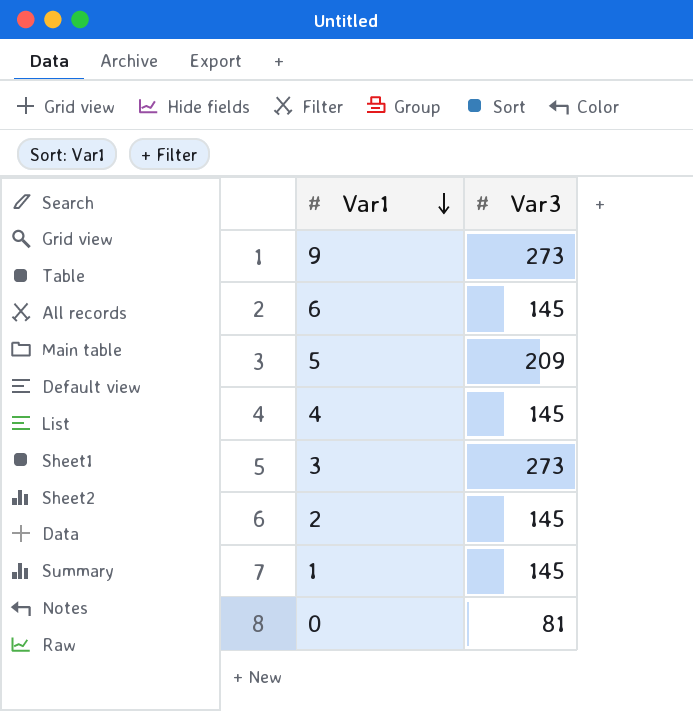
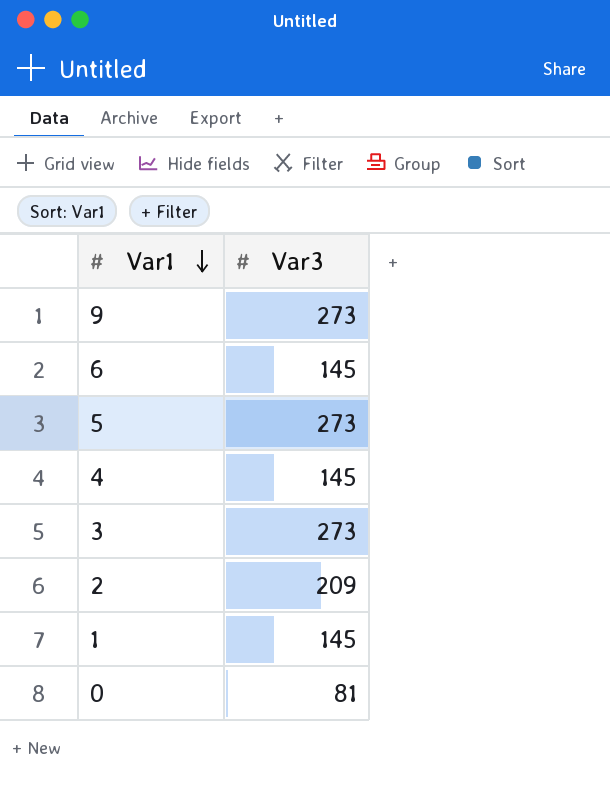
5 | Var3: 209 -> 273
2 | Var3: 145 -> 209

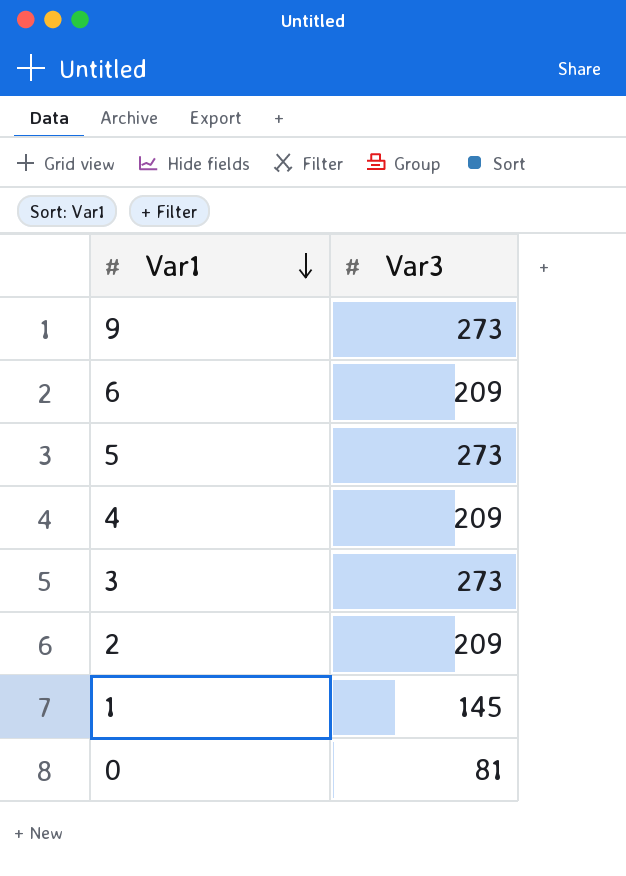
6 | Var3: 145 -> 209
4 | Var3: 145 -> 209

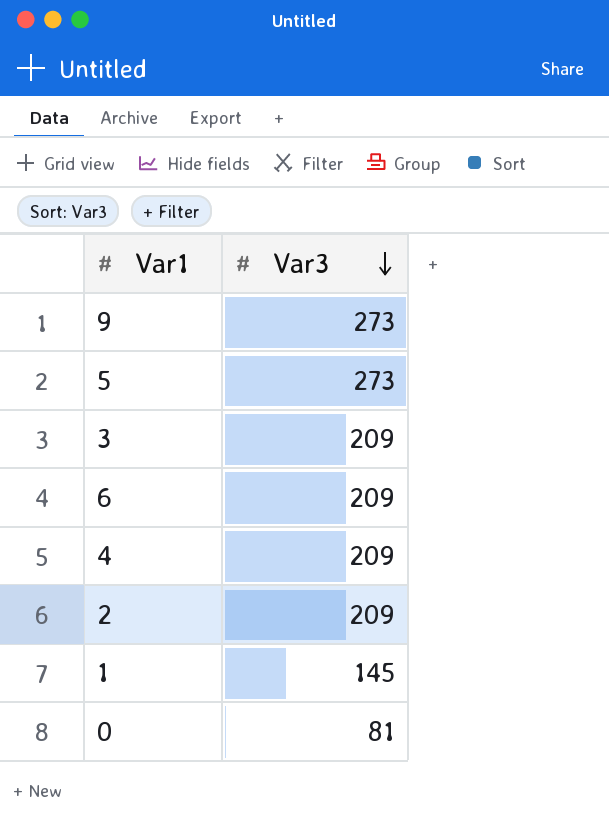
row order: Var1 descending -> Var3 descending
3 | Var3: 273 -> 209

